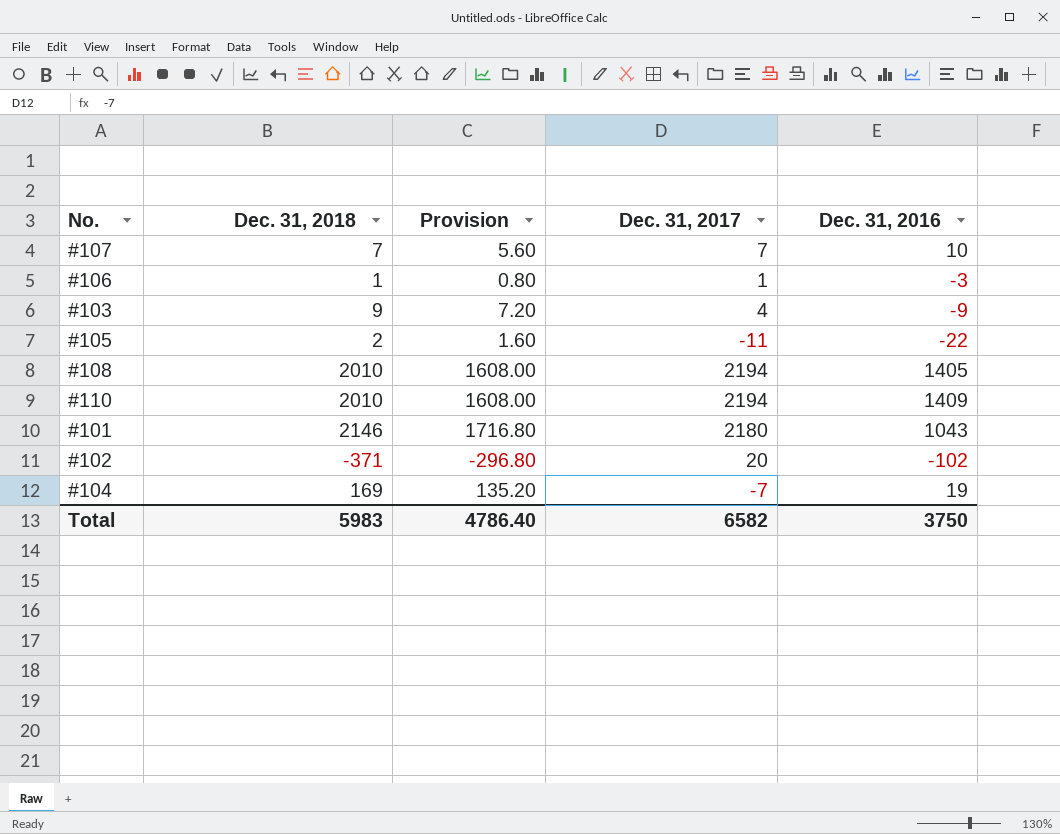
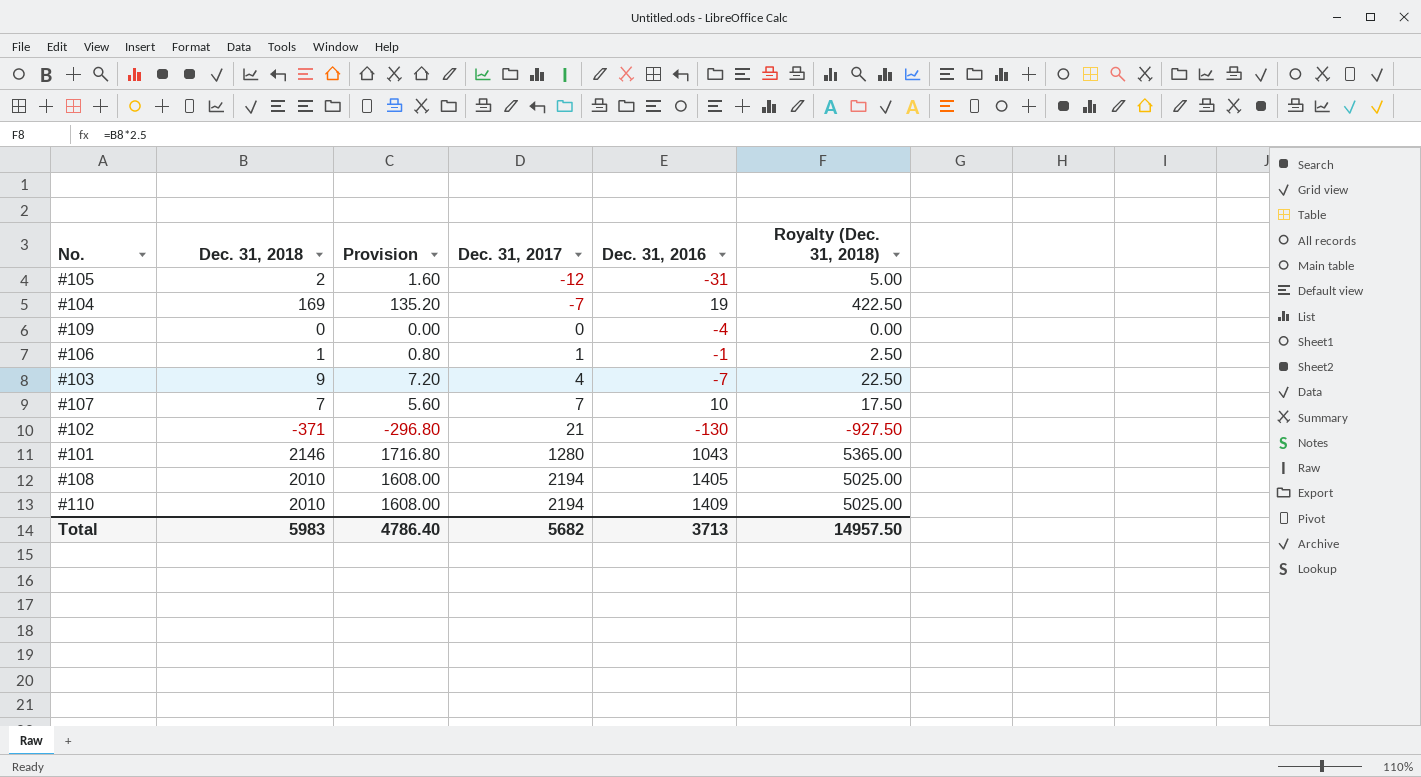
row order: none -> Dec. 31, 2017 ascending
column Royalty (Dec. 31, 2018) | formula: none -> [Dec. 31, 2018] * 2.5
#105 | Dec. 31, 2017: -11 -> -12
#105 | Dec. 31, 2016: -22 -> -31
row #109: none -> 0 | 0.00 | 0 | -4 | 0.00
#106 | Dec. 31, 2016: -3 -> -1
#103 | Dec. 31, 2016: -9 -> -7
#102 | Dec. 31, 2017: 20 -> 21
#102 | Dec. 31, 2016: -102 -> -130
#101 | Dec. 31, 2017: 2180 -> 1280
Total | Dec. 31, 2017: 6582 -> 5682
Total | Dec. 31, 2016: 3750 -> 3713

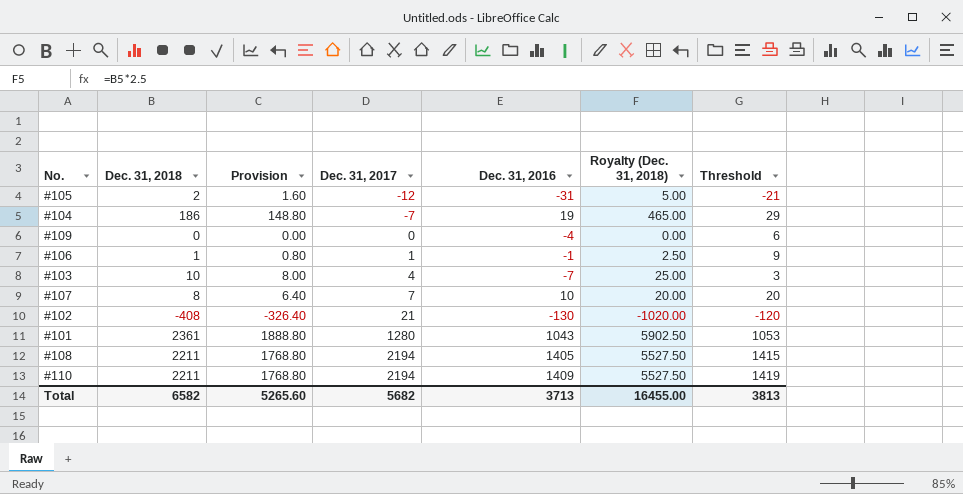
column Threshold | formula: none -> [Dec. 31, 2016] + 10
#104 | Dec. 31, 2018: 169 -> 186
#104 | Provision: 135.20 -> 148.80
#104 | Royalty (Dec. 31, 2018): 422.50 -> 465.00
#103 | Dec. 31, 2018: 9 -> 10
#103 | Provision: 7.20 -> 8.00
#103 | Royalty (Dec. 31, 2018): 22.50 -> 25.00
#107 | Dec. 31, 2018: 7 -> 8
#107 | Provision: 5.60 -> 6.40
#107 | Royalty (Dec. 31, 2018): 17.50 -> 20.00
#102 | Dec. 31, 2018: -371 -> -408
#102 | Provision: -296.80 -> -326.40
#102 | Royalty (Dec. 31, 2018): -927.50 -> -1020.00
#101 | Dec. 31, 2018: 2146 -> 2361
#101 | Provision: 1716.80 -> 1888.80
#101 | Royalty (Dec. 31, 2018): 5365.00 -> 5902.50
#108 | Dec. 31, 2018: 2010 -> 2211
#108 | Provision: 1608.00 -> 1768.80
#108 | Royalty (Dec. 31, 2018): 5025.00 -> 5527.50
#110 | Dec. 31, 2018: 2010 -> 2211
#110 | Provision: 1608.00 -> 1768.80
#110 | Royalty (Dec. 31, 2018): 5025.00 -> 5527.50
Total | Dec. 31, 2018: 5983 -> 6582
Total | Provision: 4786.40 -> 5265.60
Total | Royalty (Dec. 31, 2018): 14957.50 -> 16455.00

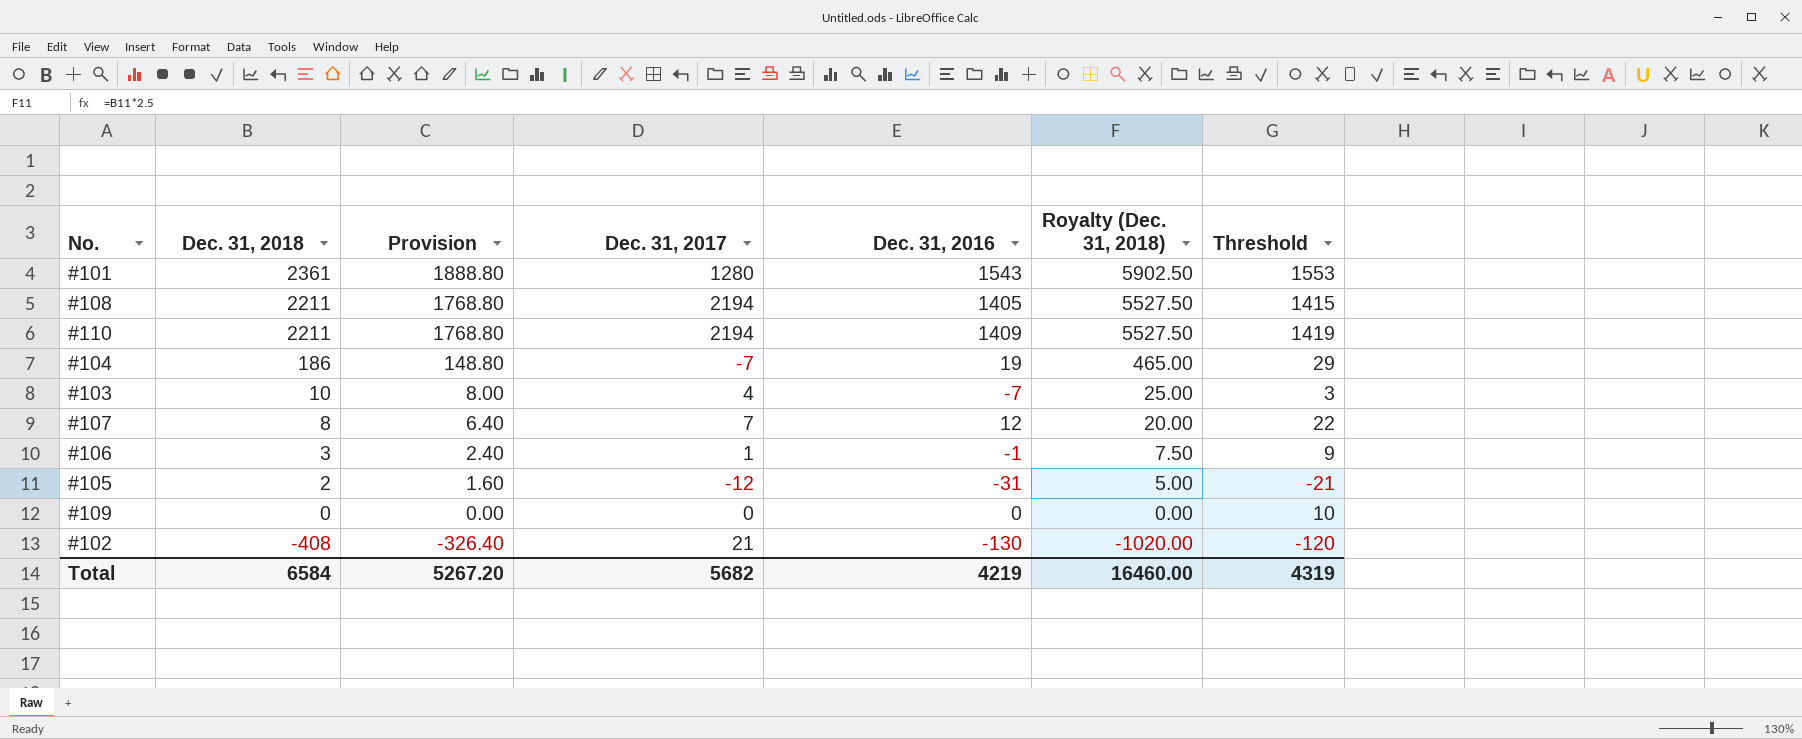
row order: Dec. 31, 2017 ascending -> Dec. 31, 2018 descending
#101 | Dec. 31, 2016: 1043 -> 1543
#101 | Threshold: 1053 -> 1553
#107 | Dec. 31, 2016: 10 -> 12
#107 | Threshold: 20 -> 22
#106 | Dec. 31, 2018: 1 -> 3
#106 | Provision: 0.80 -> 2.40
#106 | Royalty (Dec. 31, 2018): 2.50 -> 7.50
#109 | Dec. 31, 2016: -4 -> 0
#109 | Threshold: 6 -> 10
Total | Dec. 31, 2018: 6582 -> 6584
Total | Provision: 5265.60 -> 5267.20
Total | Dec. 31, 2016: 3713 -> 4219
Total | Royalty (Dec. 31, 2018): 16455.00 -> 16460.00
Total | Threshold: 3813 -> 4319

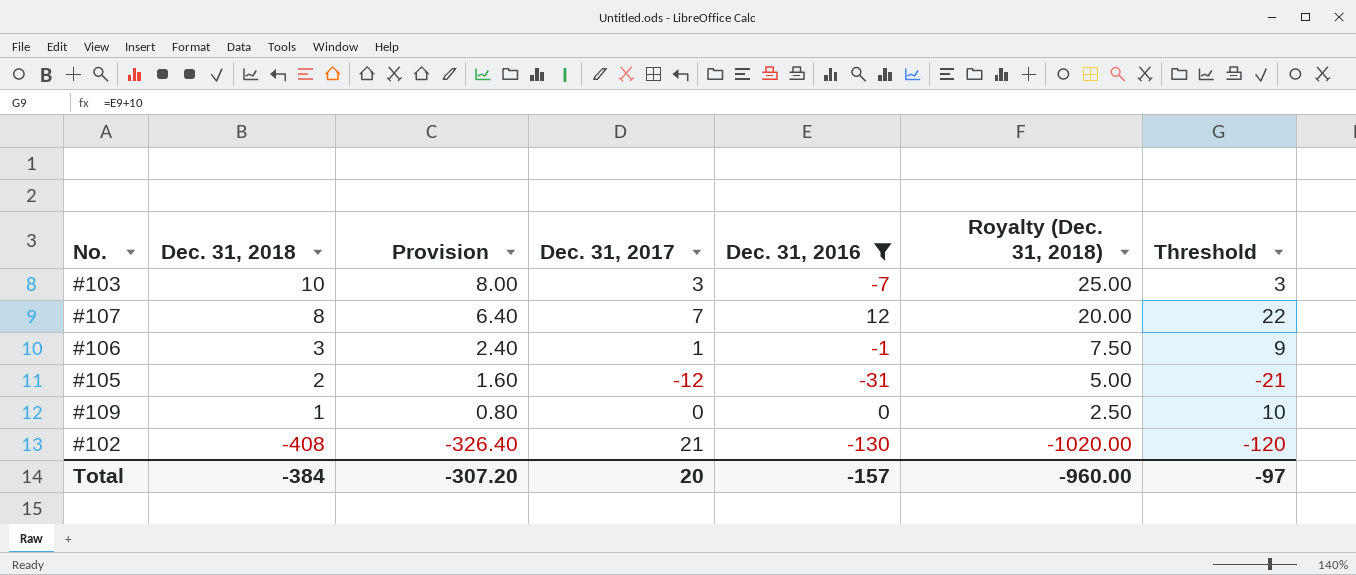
filter: none -> Dec. 31, 2016 <= 12
#103 | Dec. 31, 2017: 4 -> 3
#109 | Dec. 31, 2018: 0 -> 1
#109 | Provision: 0.00 -> 0.80
#109 | Royalty (Dec. 31, 2018): 0.00 -> 2.50
Total | Dec. 31, 2018: 6584 -> -384
Total | Provision: 5267.20 -> -307.20
Total | Dec. 31, 2017: 5682 -> 20
Total | Dec. 31, 2016: 4219 -> -157
Total | Royalty (Dec. 31, 2018): 16460.00 -> -960.00
Total | Threshold: 4319 -> -97

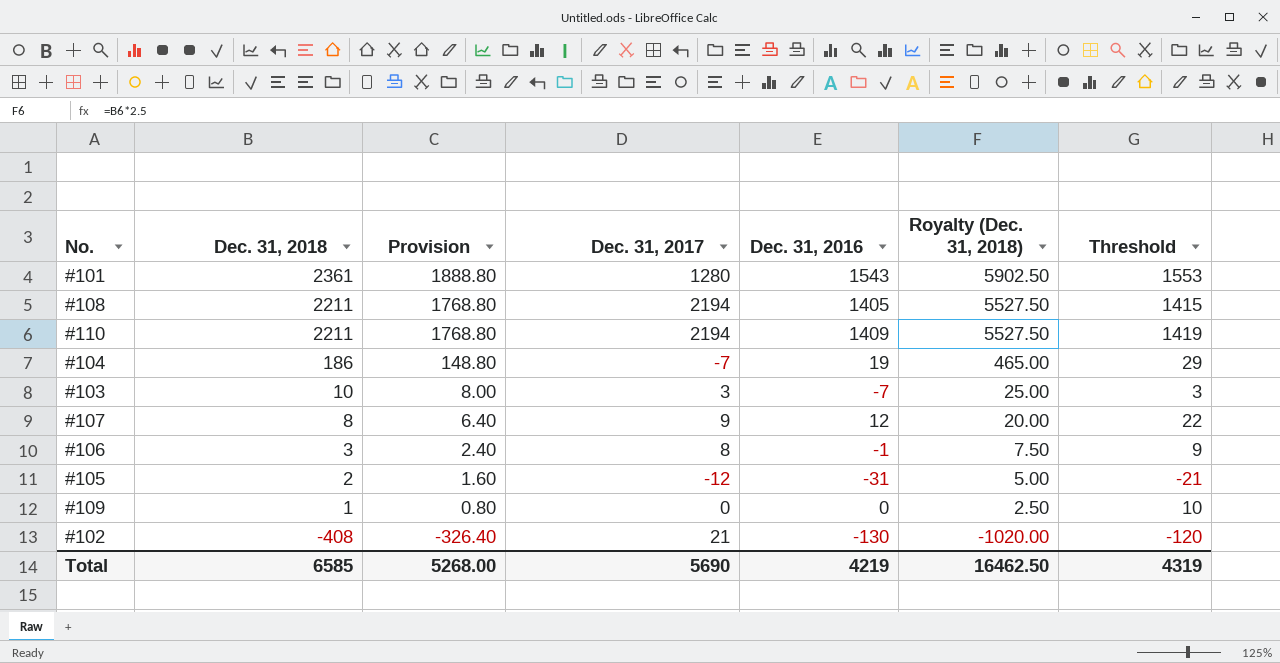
filter: Dec. 31, 2016 <= 12 -> none
#107 | Dec. 31, 2017: 7 -> 9
#106 | Dec. 31, 2017: 1 -> 8
Total | Dec. 31, 2018: -384 -> 6585
Total | Provision: -307.20 -> 5268.00
Total | Dec. 31, 2017: 20 -> 5690
Total | Dec. 31, 2016: -157 -> 4219
Total | Royalty (Dec. 31, 2018): -960.00 -> 16462.50
Total | Threshold: -97 -> 4319

